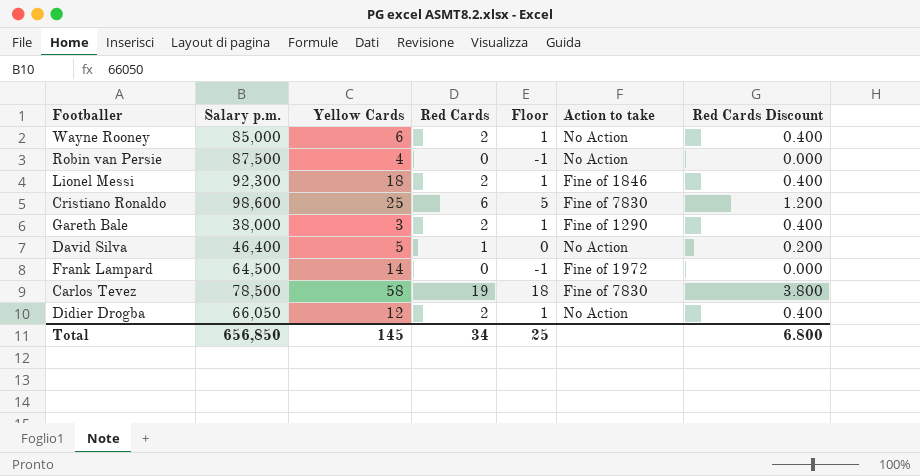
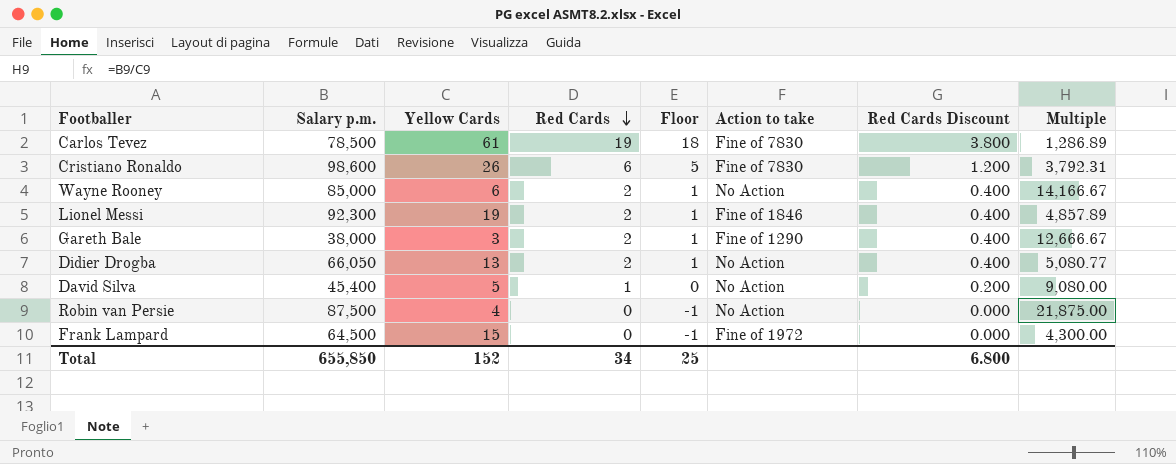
row order: none -> Red Cards descending
column Multiple | formula: none -> [Salary p.m.] / [Yellow Cards]
Carlos Tevez | Yellow Cards: 58 -> 61
Cristiano Ronaldo | Yellow Cards: 25 -> 26
Lionel Messi | Yellow Cards: 18 -> 19
Didier Drogba | Yellow Cards: 12 -> 13
David Silva | Salary p.m.: 46,400 -> 45,400
Frank Lampard | Yellow Cards: 14 -> 15
Total | Salary p.m.: 656,850 -> 655,850
Total | Yellow Cards: 145 -> 152

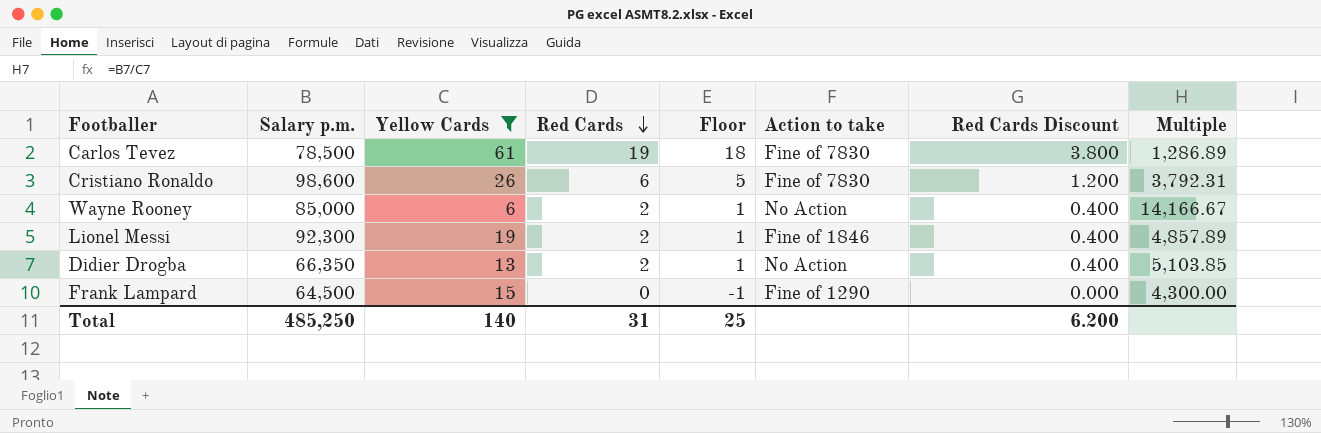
filter: none -> Yellow Cards >= 6
Didier Drogba | Salary p.m.: 66,050 -> 66,350
Didier Drogba | Multiple: 5,080.77 -> 5,103.85
Frank Lampard | Action to take: Fine of 1972 -> Fine of 1290
Total | Salary p.m.: 655,850 -> 485,250
Total | Yellow Cards: 152 -> 140
Total | Red Cards: 34 -> 31
Total | Red Cards Discount: 6.800 -> 6.200

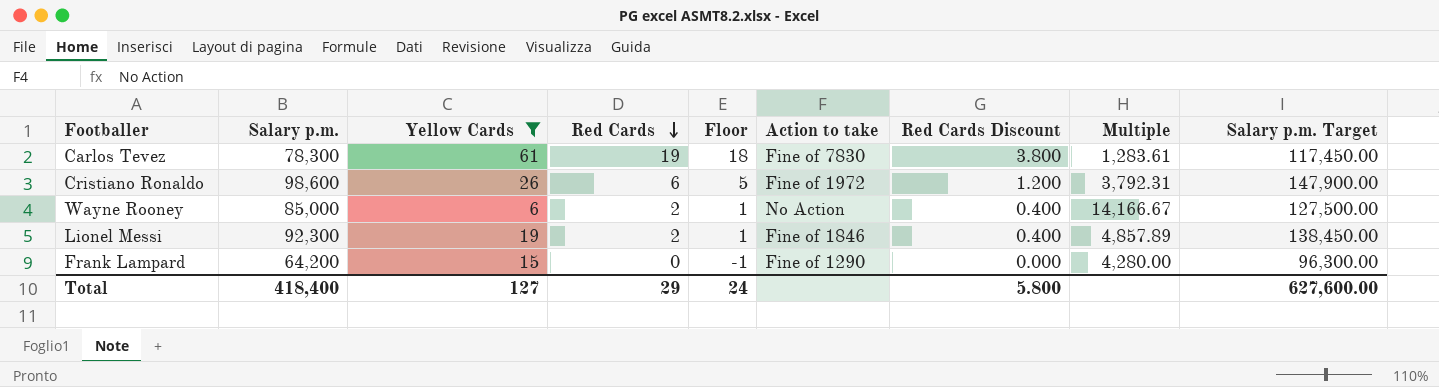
column Salary p.m. Target | formula: none -> [Salary p.m.] * 1.5
row Didier Drogba: 66,350 | 13 | 2 | 1 | No Action | 0.400 | 5,103.85 -> none
Carlos Tevez | Salary p.m.: 78,500 -> 78,300
Carlos Tevez | Multiple: 1,286.89 -> 1,283.61
Cristiano Ronaldo | Action to take: Fine of 7830 -> Fine of 1972
Frank Lampard | Salary p.m.: 64,500 -> 64,200
Frank Lampard | Multiple: 4,300.00 -> 4,280.00
Total | Salary p.m.: 485,250 -> 418,400
Total | Yellow Cards: 140 -> 127
Total | Red Cards: 31 -> 29
Total | Floor: 25 -> 24
Total | Red Cards Discount: 6.200 -> 5.800

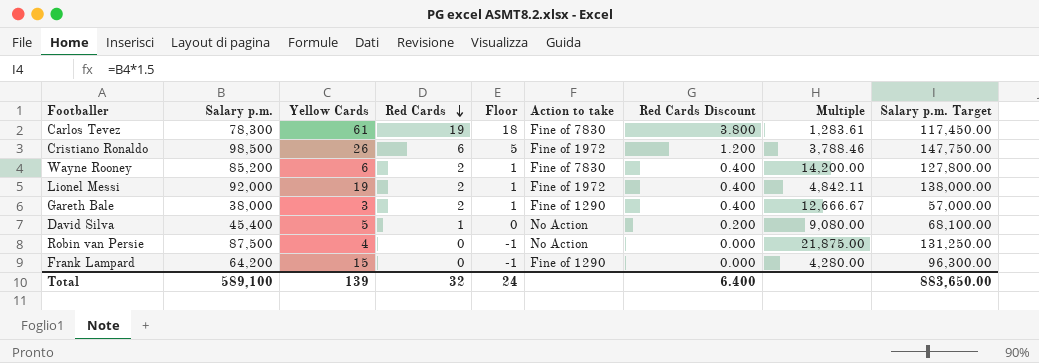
filter: Yellow Cards >= 6 -> none
Cristiano Ronaldo | Salary p.m.: 98,600 -> 98,500
Cristiano Ronaldo | Multiple: 3,792.31 -> 3,788.46
Cristiano Ronaldo | Salary p.m. Target: 147,900.00 -> 147,750.00
Wayne Rooney | Salary p.m.: 85,000 -> 85,200
Wayne Rooney | Action to take: No Action -> Fine of 7830
Wayne Rooney | Multiple: 14,166.67 -> 14,200.00
Wayne Rooney | Salary p.m. Target: 127,500.00 -> 127,800.00
Lionel Messi | Salary p.m.: 92,300 -> 92,000
Lionel Messi | Action to take: Fine of 1846 -> Fine of 1972
Lionel Messi | Multiple: 4,857.89 -> 4,842.11
Lionel Messi | Salary p.m. Target: 138,450.00 -> 138,000.00
Total | Salary p.m.: 418,400 -> 589,100
Total | Yellow Cards: 127 -> 139
Total | Red Cards: 29 -> 32
Total | Red Cards Discount: 5.800 -> 6.400
Total | Salary p.m. Target: 627,600.00 -> 883,650.00

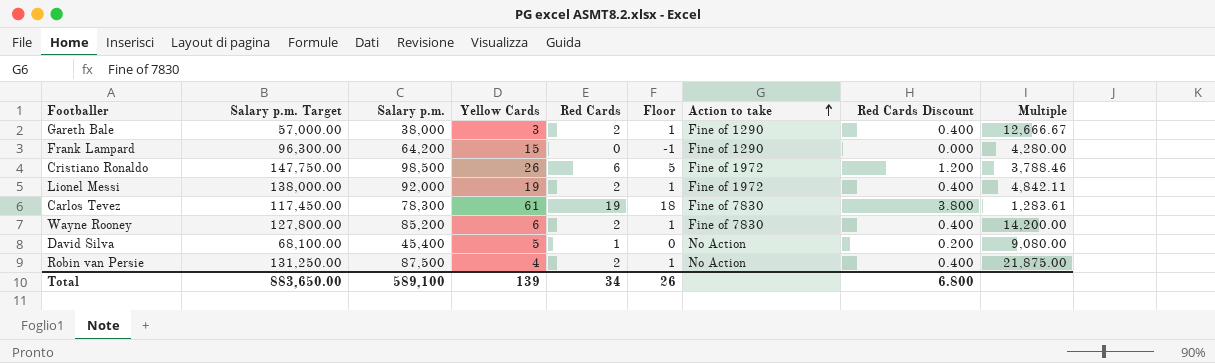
row order: Red Cards descending -> Action to take ascending
column Salary p.m. Target | position: 9 -> 2
Robin van Persie | Red Cards: 0 -> 2
Robin van Persie | Floor: -1 -> 1
Robin van Persie | Red Cards Discount: 0.000 -> 0.400
Total | Red Cards: 32 -> 34
Total | Floor: 24 -> 26
Total | Red Cards Discount: 6.400 -> 6.800

